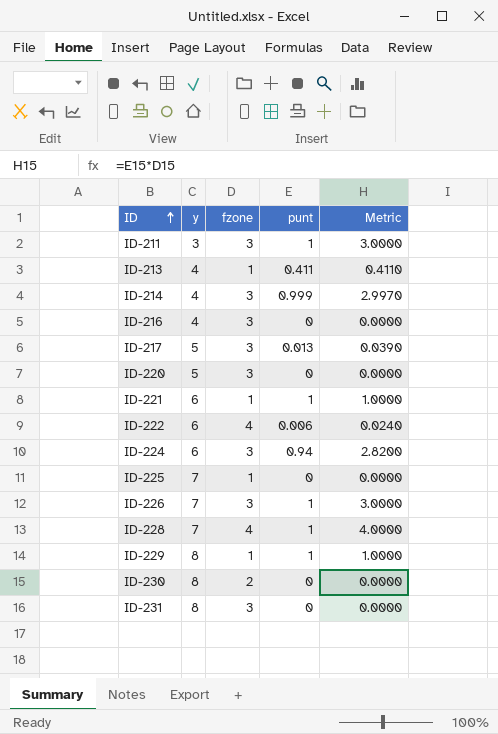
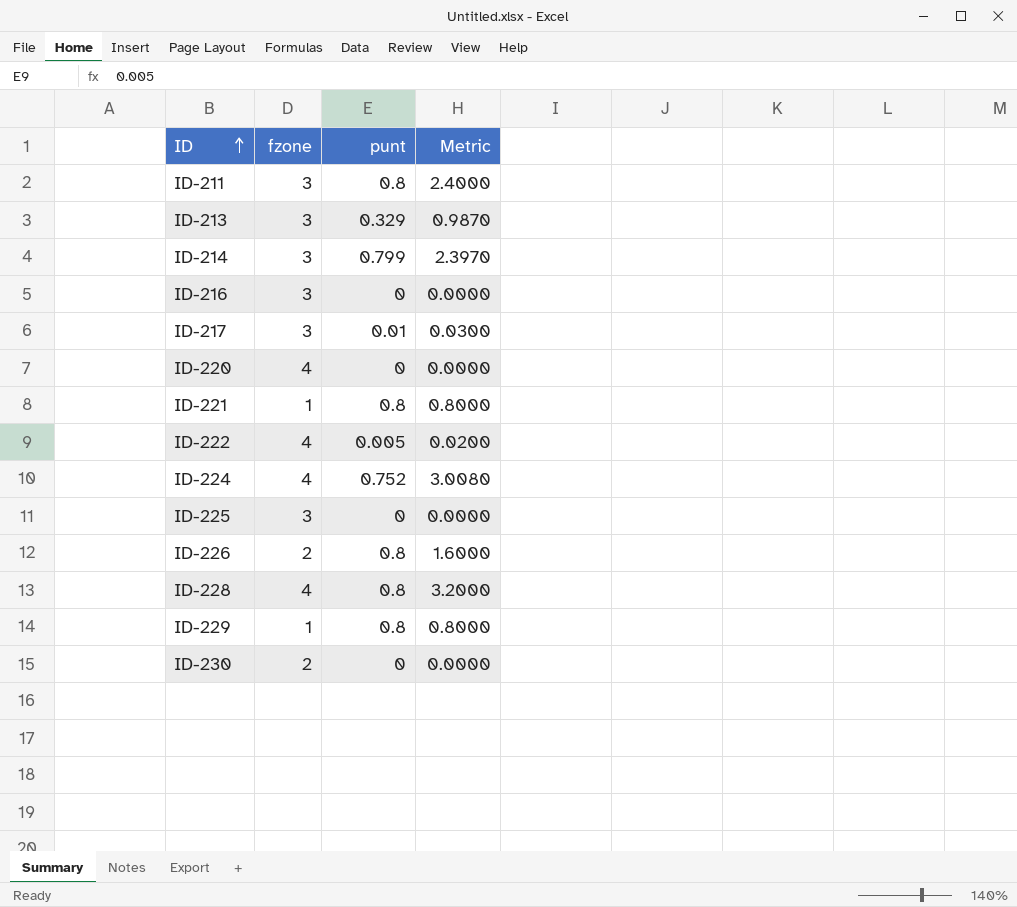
column y | position: 2 -> none
row ID-231: 8 | 3 | 0 | 0.0000 -> none
ID-211 | punt: 1 -> 0.8
ID-211 | Metric: 3.0000 -> 2.4000
ID-213 | fzone: 1 -> 3
ID-213 | punt: 0.411 -> 0.329
ID-213 | Metric: 0.4110 -> 0.9870
ID-214 | punt: 0.999 -> 0.799
ID-214 | Metric: 2.9970 -> 2.3970
ID-217 | punt: 0.013 -> 0.01
ID-217 | Metric: 0.0390 -> 0.0300
ID-220 | fzone: 3 -> 4
ID-221 | punt: 1 -> 0.8
ID-221 | Metric: 1.0000 -> 0.8000
ID-222 | punt: 0.006 -> 0.005
ID-222 | Metric: 0.0240 -> 0.0200
ID-224 | fzone: 3 -> 4
ID-224 | punt: 0.94 -> 0.752
ID-224 | Metric: 2.8200 -> 3.0080
ID-225 | fzone: 1 -> 3
ID-226 | fzone: 3 -> 2
ID-226 | punt: 1 -> 0.8
ID-226 | Metric: 3.0000 -> 1.6000
ID-228 | punt: 1 -> 0.8
ID-228 | Metric: 4.0000 -> 3.2000
ID-229 | punt: 1 -> 0.8
ID-229 | Metric: 1.0000 -> 0.8000

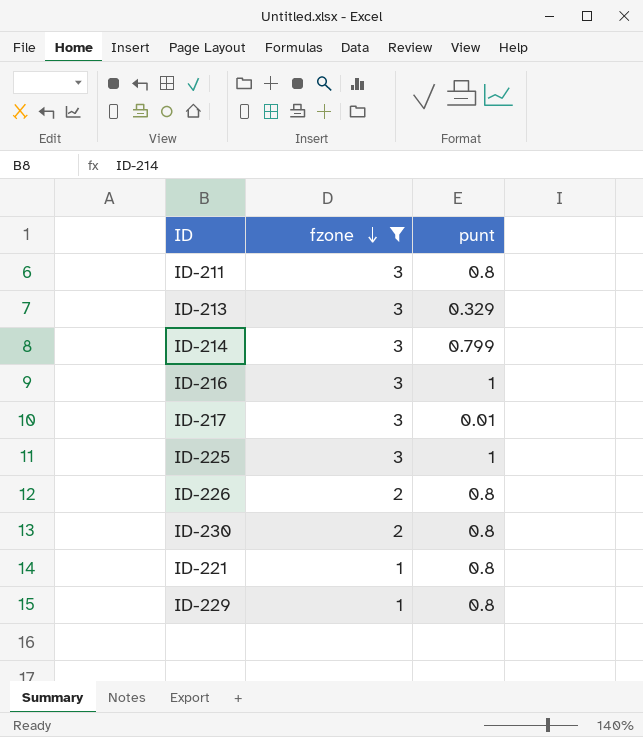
filter: none -> fzone != 4
row order: ID ascending -> fzone descending
column Metric | formula: [fzone] * [punt] -> none
ID-216 | punt: 0 -> 1
ID-225 | punt: 0 -> 1
ID-230 | punt: 0 -> 0.8

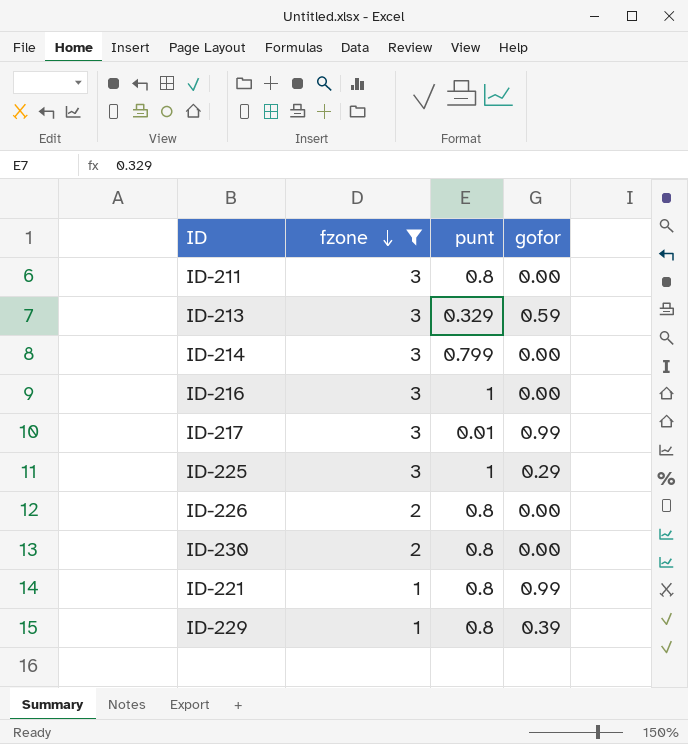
column gofor | position: none -> 4

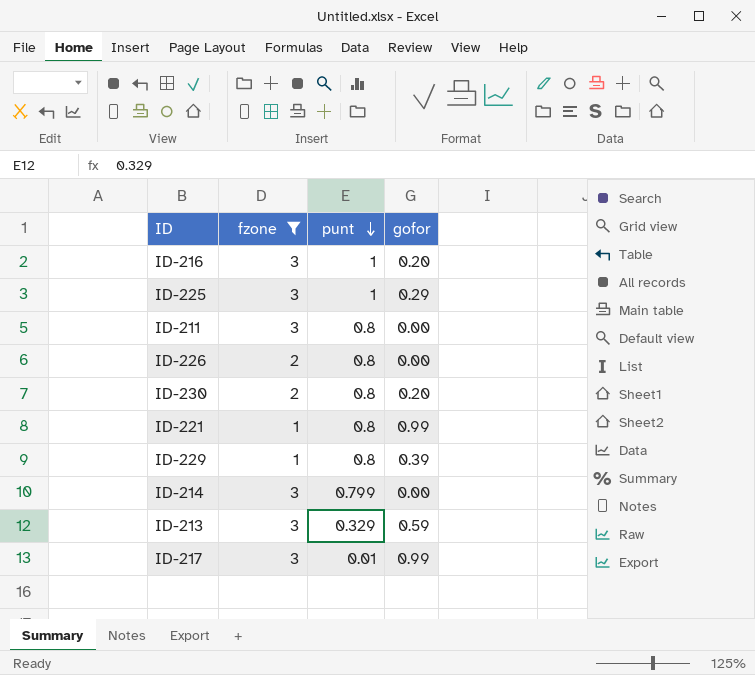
row order: fzone descending -> punt descending
ID-216 | gofor: 0.00 -> 0.20
ID-230 | gofor: 0.00 -> 0.20

